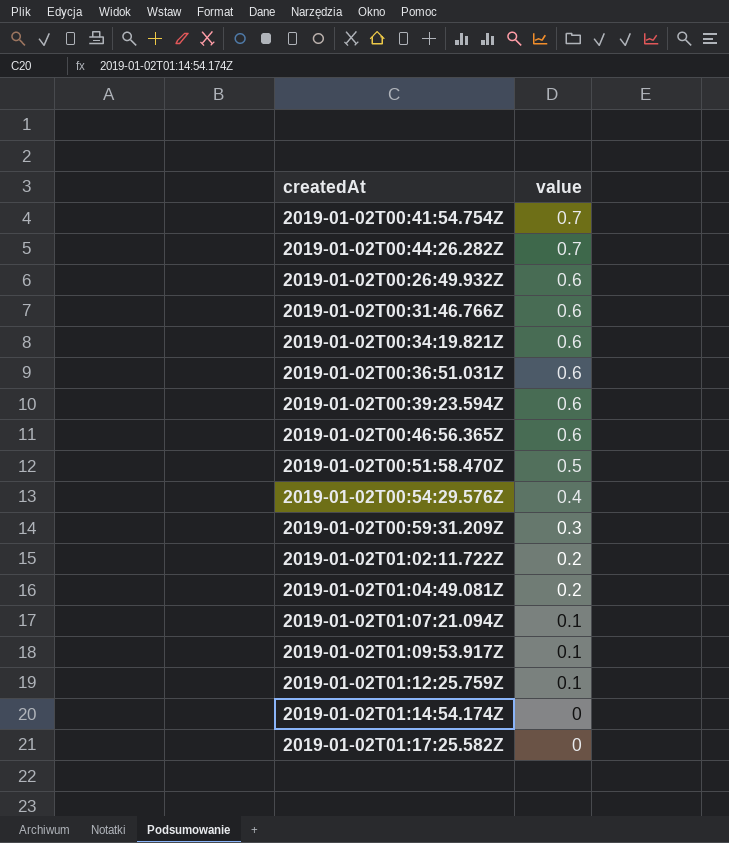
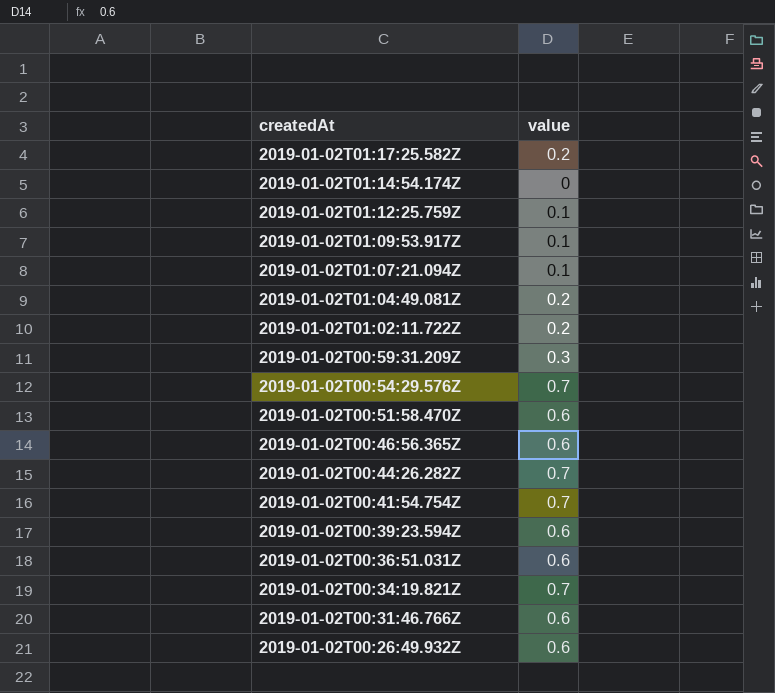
row order: value descending -> createdAt descending
2019-01-02T01:17:25.582Z | value: 0 -> 0.2
2019-01-02T00:54:29.576Z | value: 0.4 -> 0.7
2019-01-02T00:51:58.470Z | value: 0.5 -> 0.6
2019-01-02T00:34:19.821Z | value: 0.6 -> 0.7

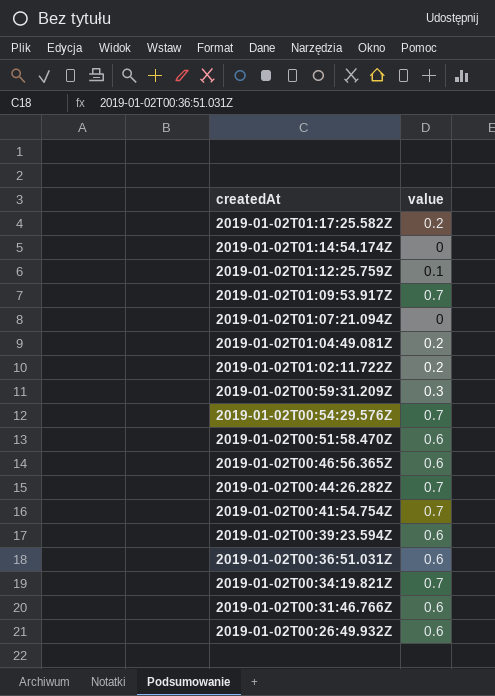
2019-01-02T01:09:53.917Z | value: 0.1 -> 0.7
2019-01-02T01:07:21.094Z | value: 0.1 -> 0

